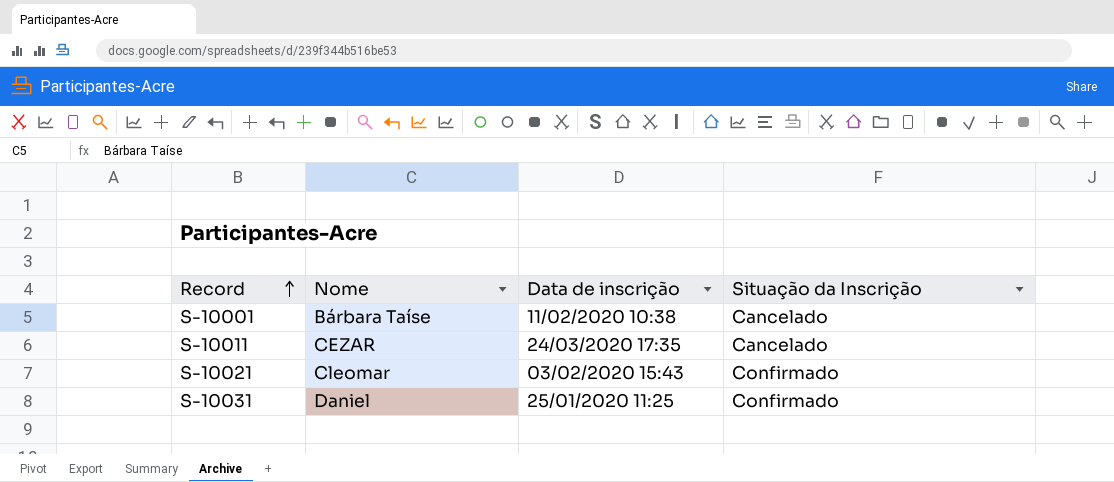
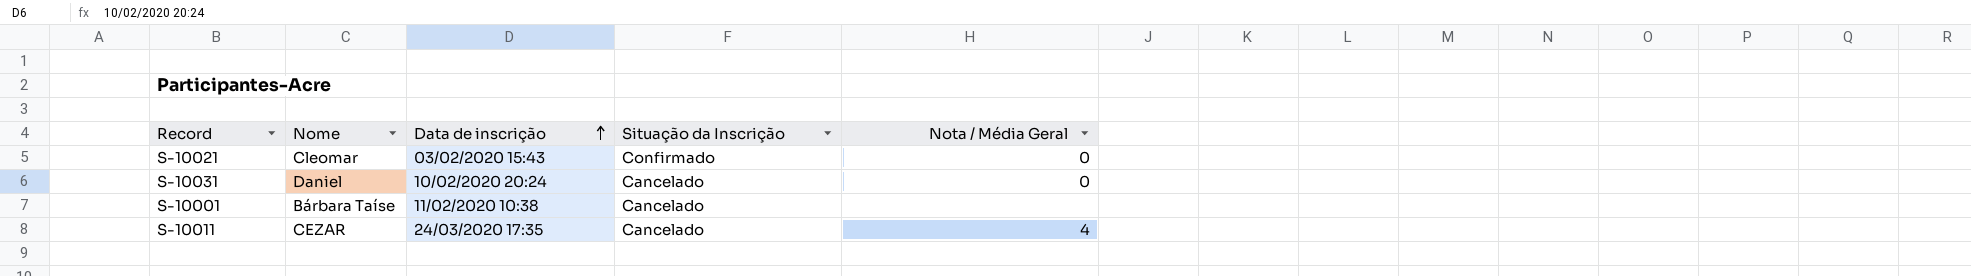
row order: Record ascending -> Data de inscrição ascending
column Nota / Média Geral | position: none -> 5
S-10031 | Data de inscrição: 25/01/2020 11:25 -> 10/02/2020 20:24
S-10031 | Situação da Inscrição: Confirmado -> Cancelado

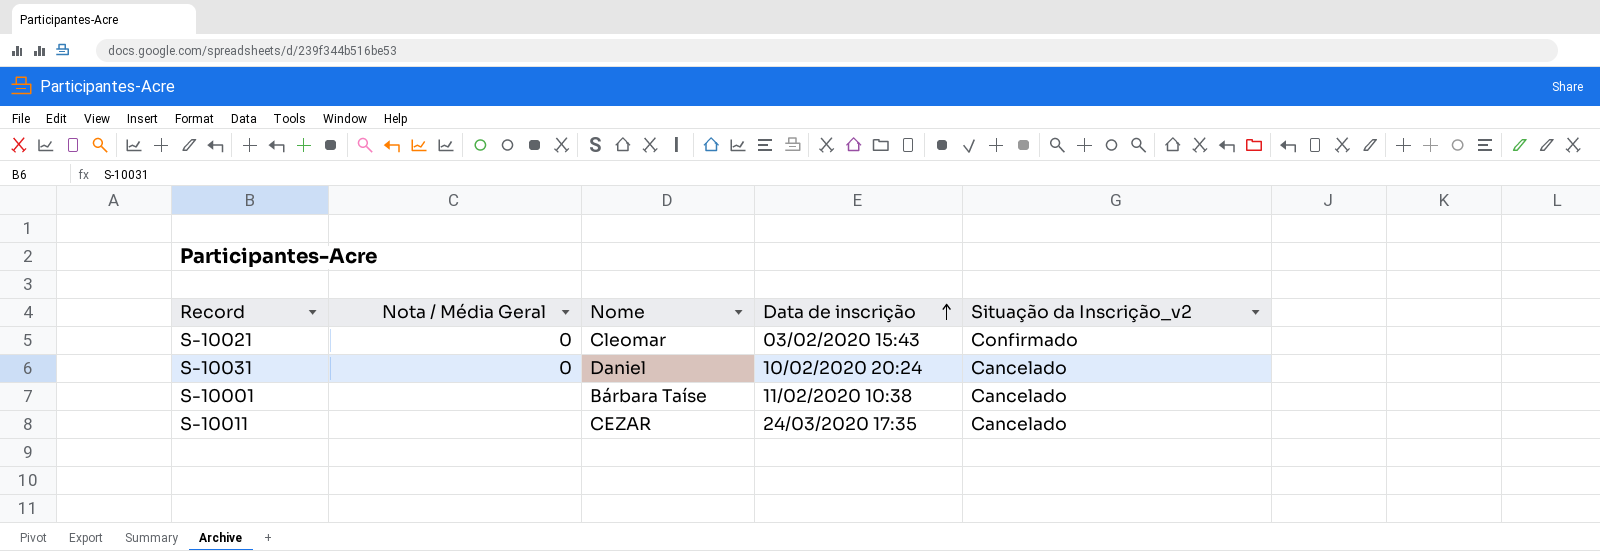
column Nota / Média Geral | position: 5 -> 2
column name: Situação da Inscrição -> Situação da Inscrição_v2
S-10011 | Nota / Média Geral: 4 -> none

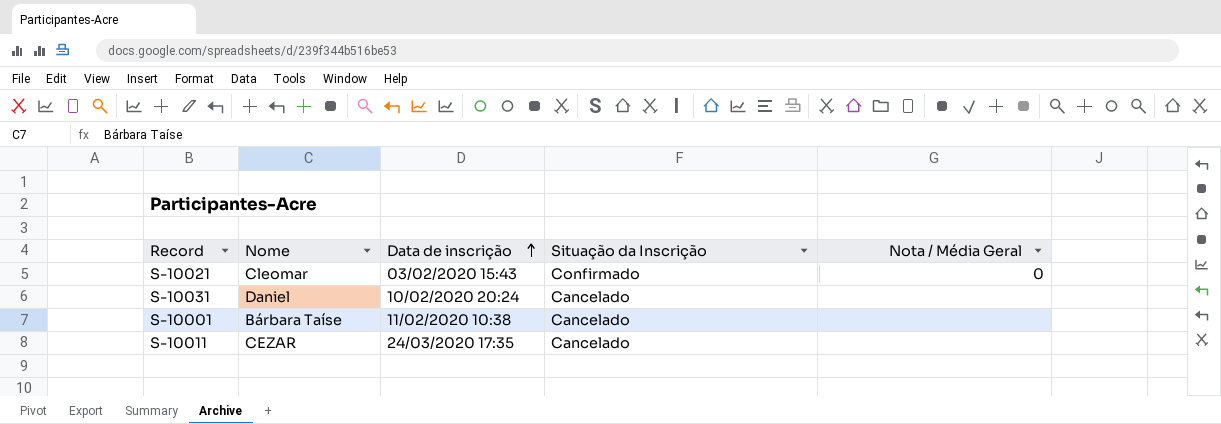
column name: Situação da Inscrição_v2 -> Situação da Inscrição
column Nota / Média Geral | position: 2 -> 5
S-10031 | Nota / Média Geral: 0 -> none

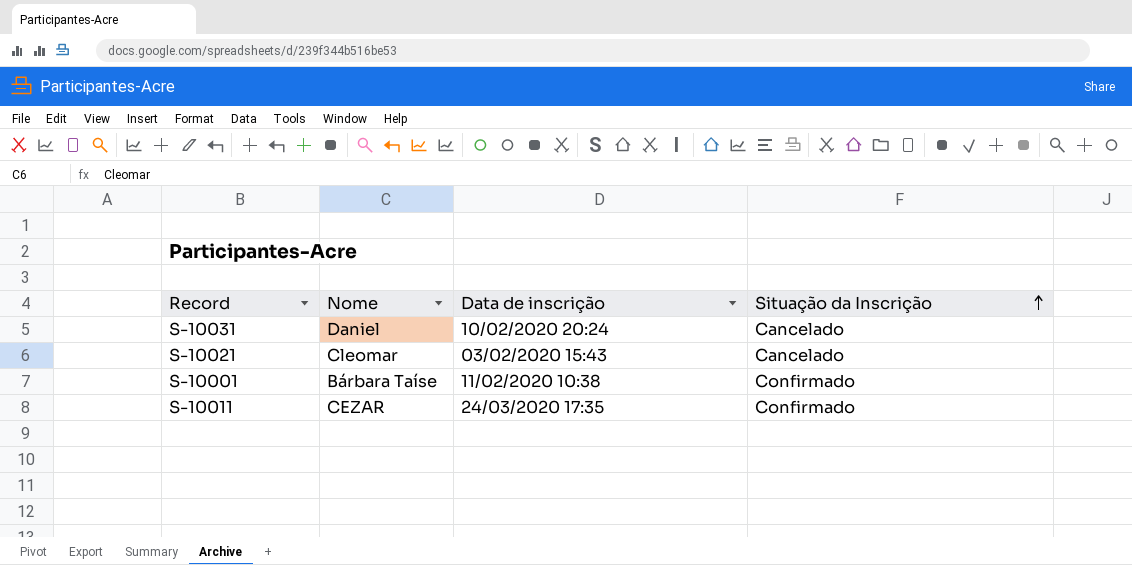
row order: Data de inscrição ascending -> Situação da Inscrição ascending
column Nota / Média Geral | position: 5 -> none
S-10021 | Situação da Inscrição: Confirmado -> Cancelado
S-10001 | Situação da Inscrição: Cancelado -> Confirmado
S-10011 | Situação da Inscrição: Cancelado -> Confirmado

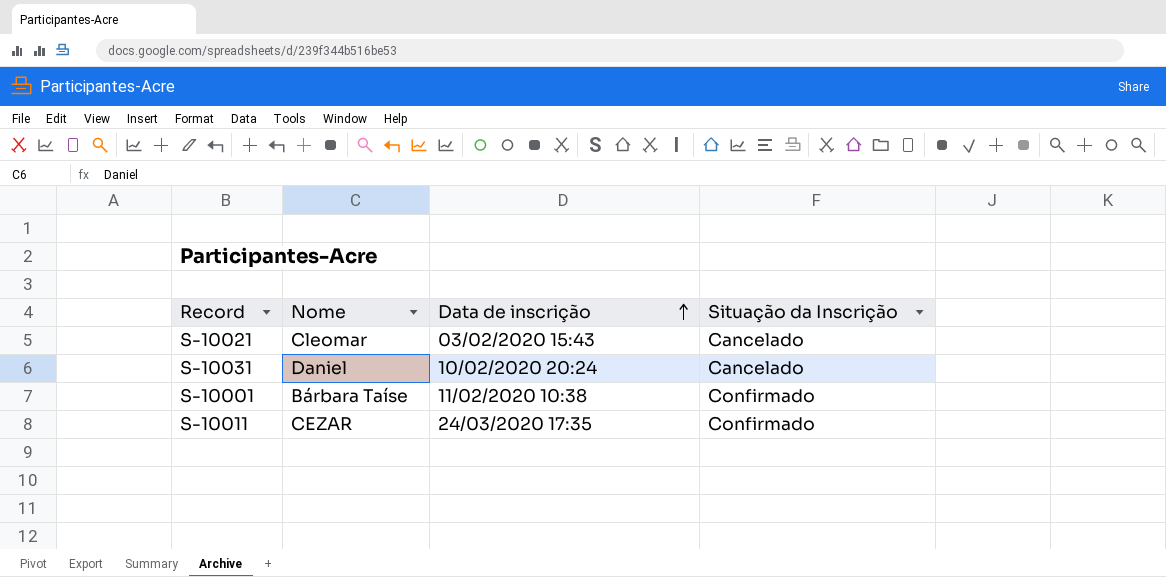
row order: Situação da Inscrição ascending -> Data de inscrição ascending

